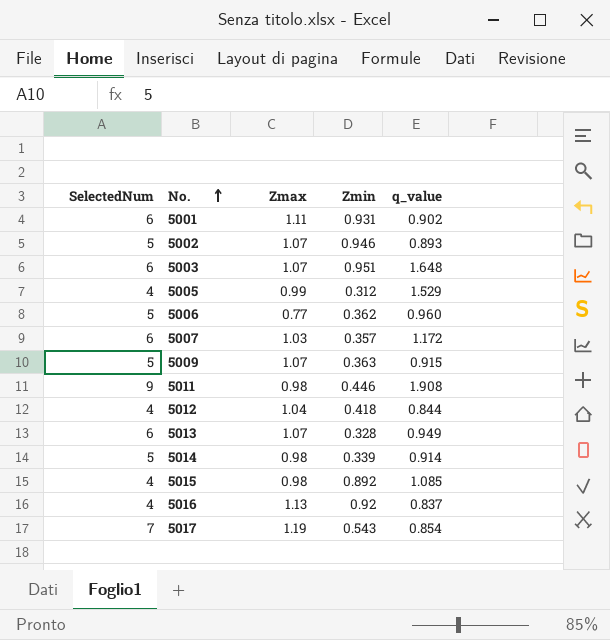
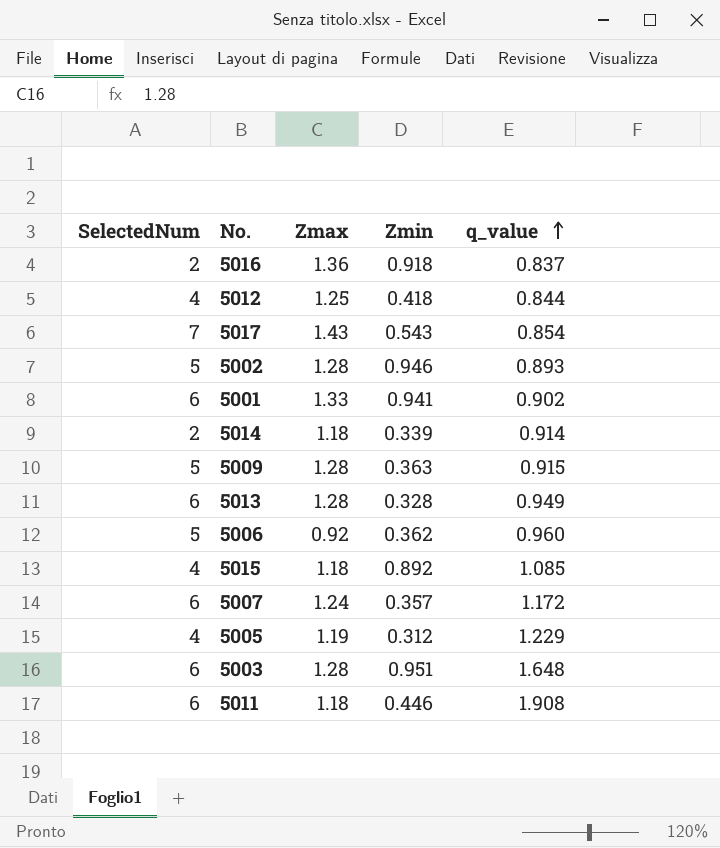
row order: No. ascending -> q_value ascending
5016 | SelectedNum: 4 -> 2
5016 | Zmax: 1.13 -> 1.36
5016 | Zmin: 0.92 -> 0.918
5012 | Zmax: 1.04 -> 1.25
5017 | Zmax: 1.19 -> 1.43
5002 | Zmax: 1.07 -> 1.28
5001 | Zmax: 1.11 -> 1.33
5001 | Zmin: 0.931 -> 0.941
5014 | SelectedNum: 5 -> 2
5014 | Zmax: 0.98 -> 1.18
5009 | Zmax: 1.07 -> 1.28
5013 | Zmax: 1.07 -> 1.28
5006 | Zmax: 0.77 -> 0.92
5015 | Zmax: 0.98 -> 1.18
5007 | Zmax: 1.03 -> 1.24
5005 | Zmax: 0.99 -> 1.19
5005 | q_value: 1.529 -> 1.229
5003 | Zmax: 1.07 -> 1.28
5011 | SelectedNum: 9 -> 6
5011 | Zmax: 0.98 -> 1.18

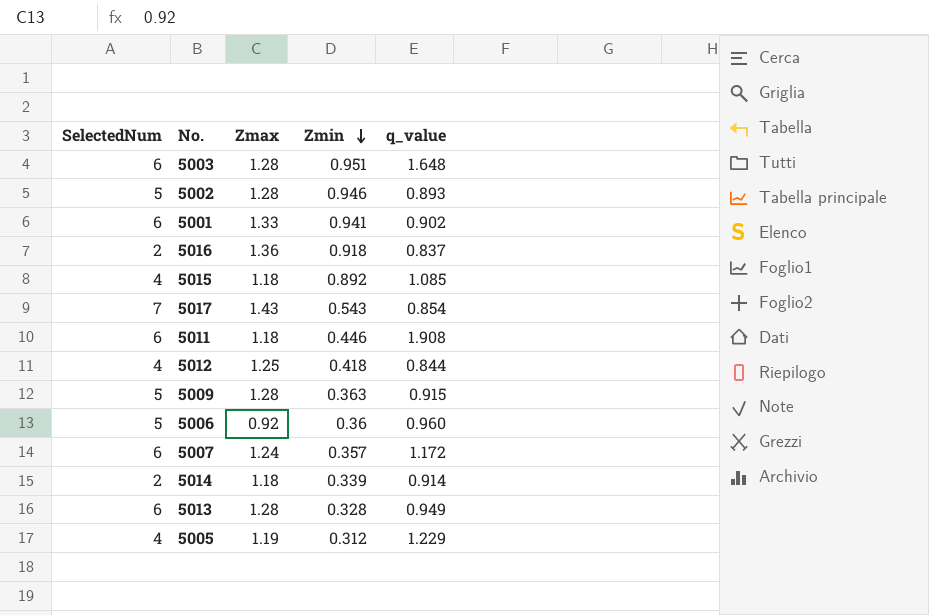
row order: q_value ascending -> Zmin descending
5006 | Zmin: 0.362 -> 0.36

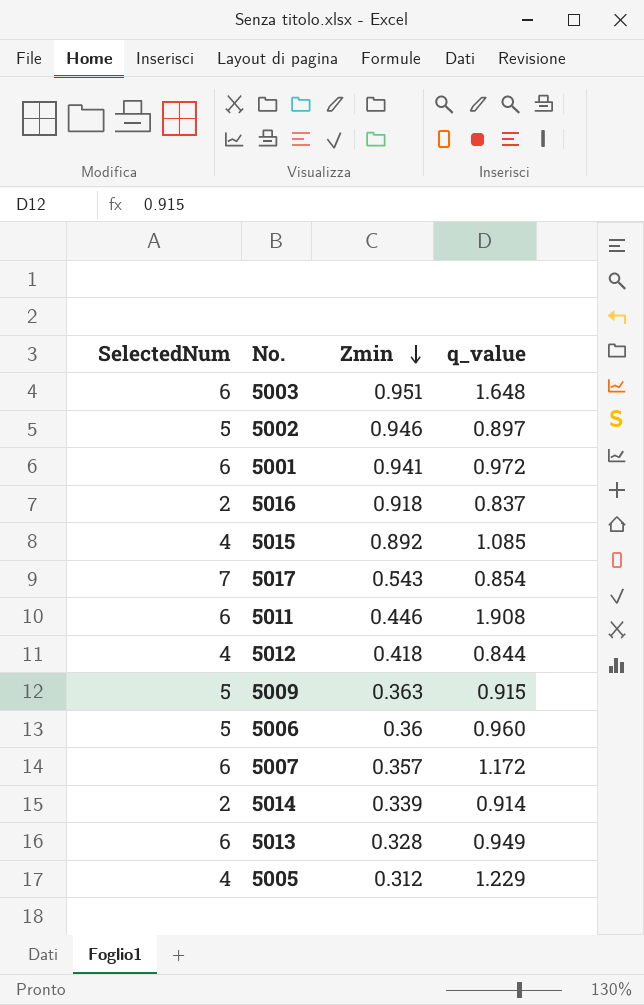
column Zmax | position: 3 -> none
5002 | q_value: 0.893 -> 0.897
5001 | q_value: 0.902 -> 0.972

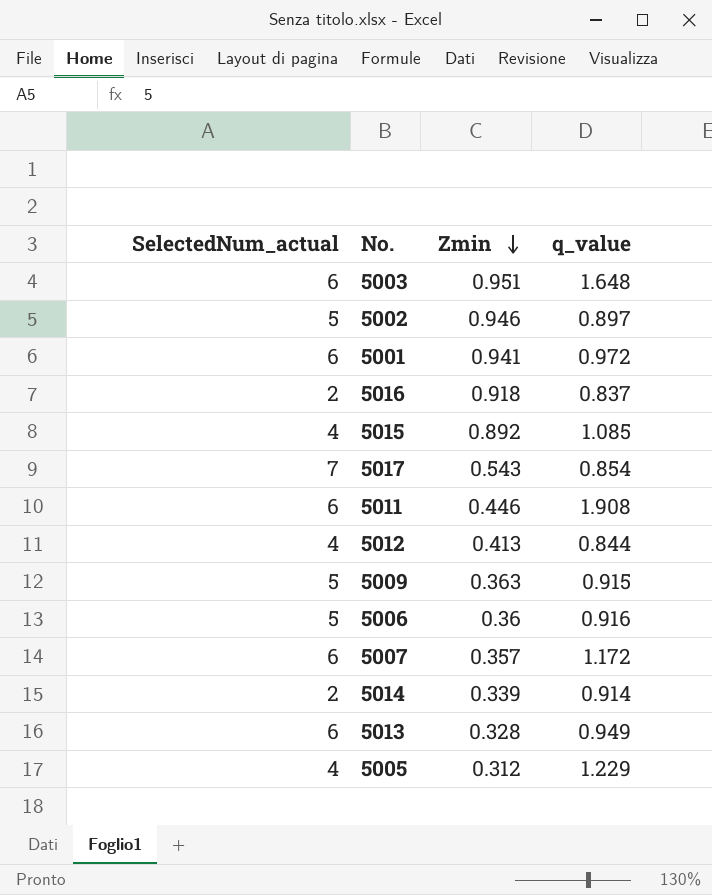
column name: SelectedNum -> SelectedNum_actual
5012 | Zmin: 0.418 -> 0.413
5006 | q_value: 0.960 -> 0.916

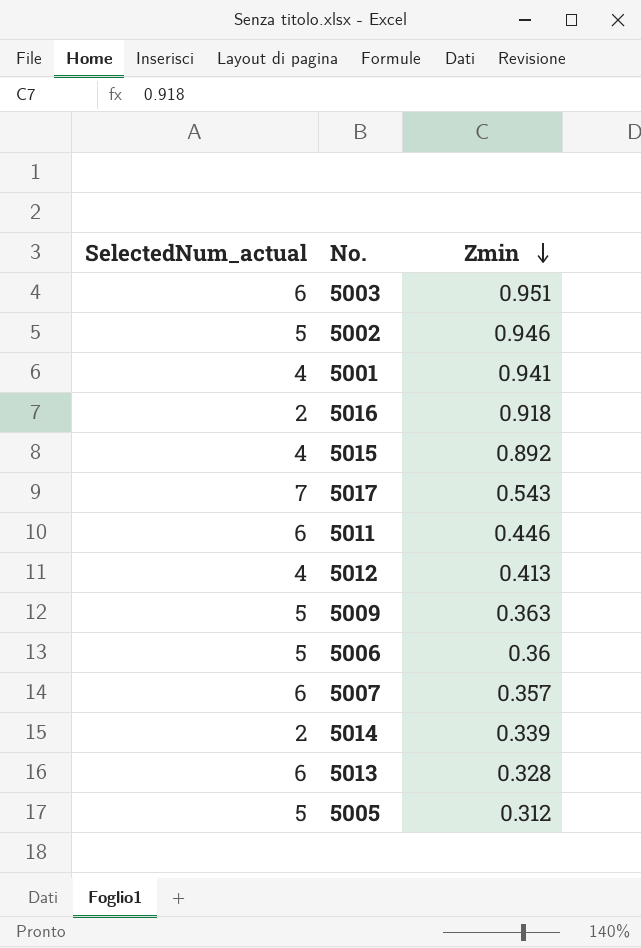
column q_value | position: 4 -> none
5001 | SelectedNum_actual: 6 -> 4
5005 | SelectedNum_actual: 4 -> 5

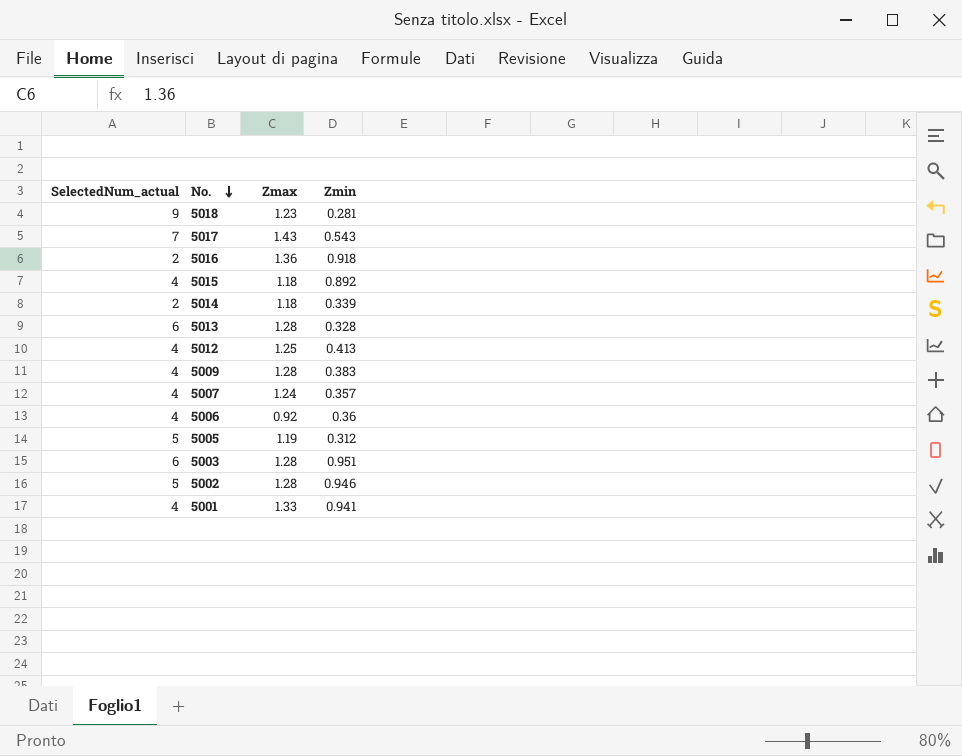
row order: Zmin descending -> No. descending
column Zmax | position: none -> 3
row 5011: 6 | 0.446 -> none
row 5018: none -> 9 | 1.23 | 0.281
5009 | SelectedNum_actual: 5 -> 4
5009 | Zmin: 0.363 -> 0.383
5007 | SelectedNum_actual: 6 -> 4
5006 | SelectedNum_actual: 5 -> 4

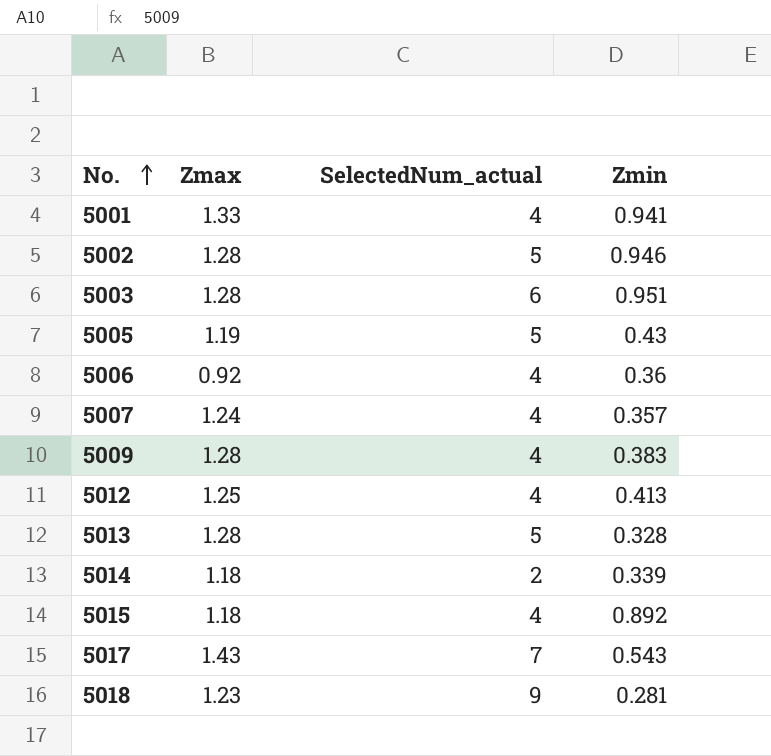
row order: No. descending -> No. ascending
column SelectedNum_actual | position: 1 -> 3
row 5016: 2 | 1.36 | 0.918 -> none
5005 | Zmin: 0.312 -> 0.43
5013 | SelectedNum_actual: 6 -> 5

